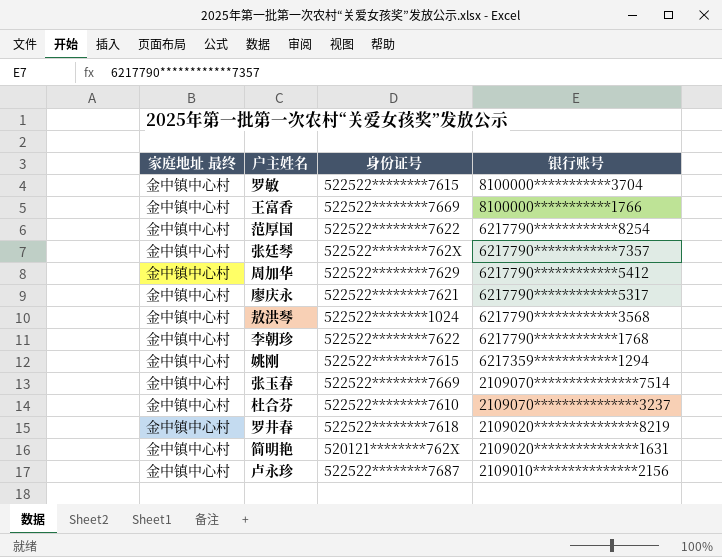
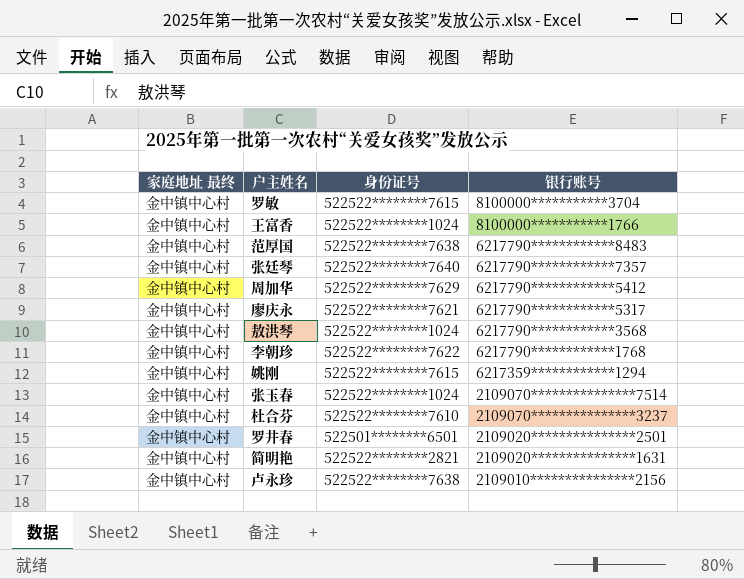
王富香 | 身份证号: 522522********7669 -> 522522********1024
范厚国 | 身份证号: 522522********7622 -> 522522********7638
范厚国 | 银行账号: 6217790************8254 -> 6217790************8483
张廷琴 | 身份证号: 522522********762X -> 522522********7640
张玉春 | 身份证号: 522522********7669 -> 522522********1024
罗井春 | 身份证号: 522522********7618 -> 522501********6501
罗井春 | 银行账号: 2109020***************8219 -> 2109020***************2501
简明艳 | 身份证号: 520121********762X -> 522522********2821
卢永珍 | 身份证号: 522522********7687 -> 522522********7638

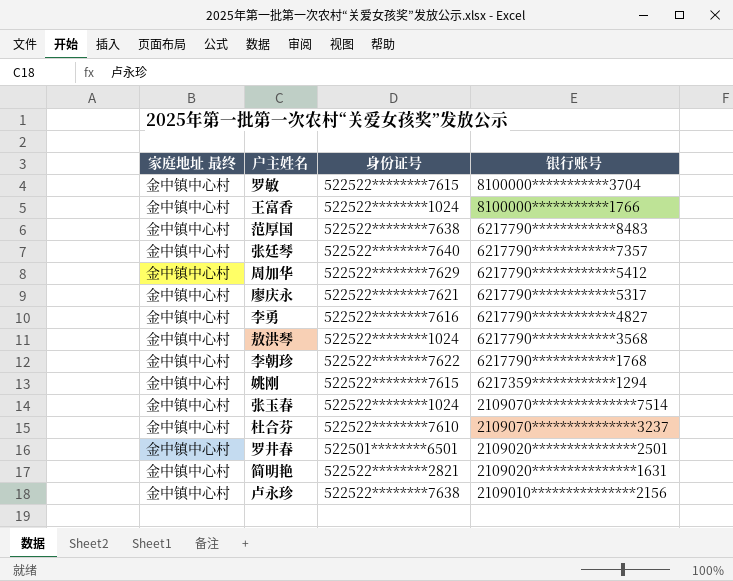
row 李勇: none -> 金中镇中心村 | 522522********7616 | 6217790************4827

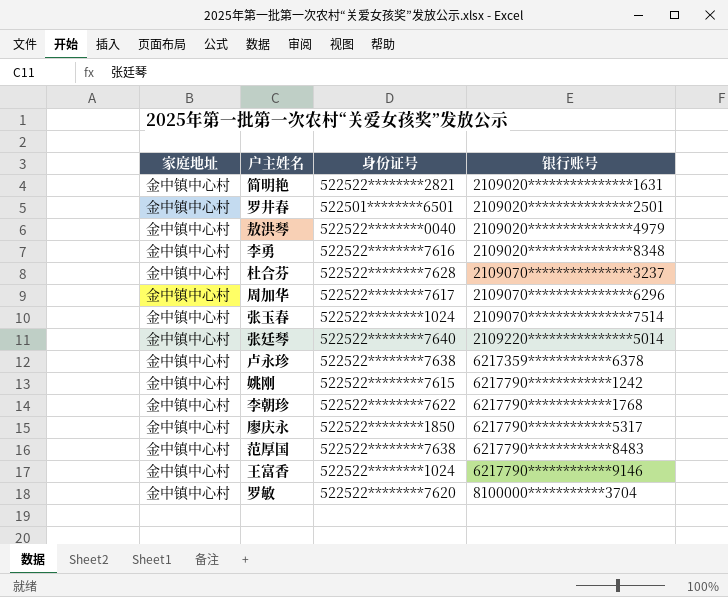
row order: 银行账号 descending -> 银行账号 ascending
column name: 家庭地址 最终 -> 家庭地址
敖洪琴 | 身份证号: 522522********1024 -> 522522********0040
敖洪琴 | 银行账号: 6217790************3568 -> 2109020***************4979
李勇 | 银行账号: 6217790************4827 -> 2109020***************8348
杜合芬 | 身份证号: 522522********7610 -> 522522********7628
周加华 | 身份证号: 522522********7629 -> 522522********7617
周加华 | 银行账号: 6217790************5412 -> 2109070***************6296
张廷琴 | 银行账号: 6217790************7357 -> 2109220***************5014
卢永珍 | 银行账号: 2109010***************2156 -> 6217359************6378
姚刚 | 银行账号: 6217359************1294 -> 6217790************1242
廖庆永 | 身份证号: 522522********7621 -> 522522********1850
王富香 | 银行账号: 8100000***********1766 -> 6217790************9146
罗敏 | 身份证号: 522522********7615 -> 522522********7620

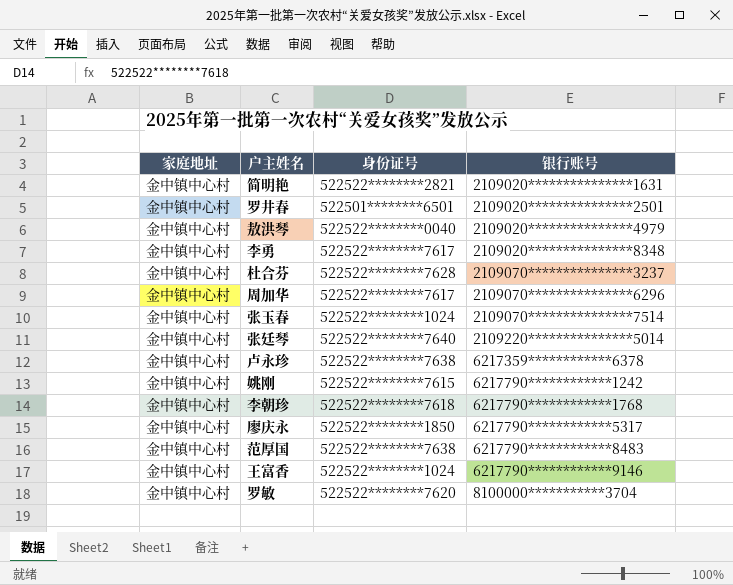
李勇 | 身份证号: 522522********7616 -> 522522********7617
李朝珍 | 身份证号: 522522********7622 -> 522522********7618

